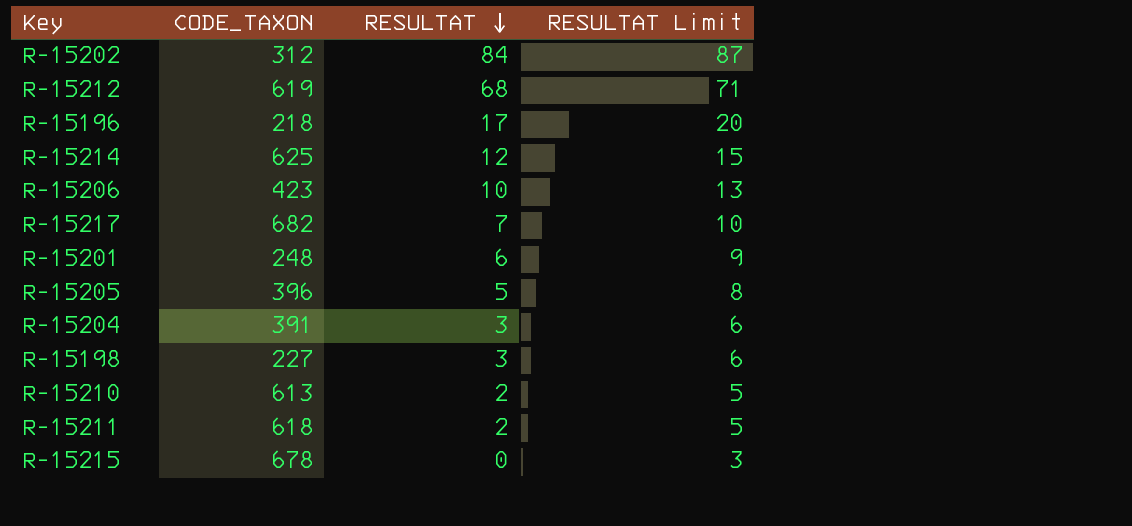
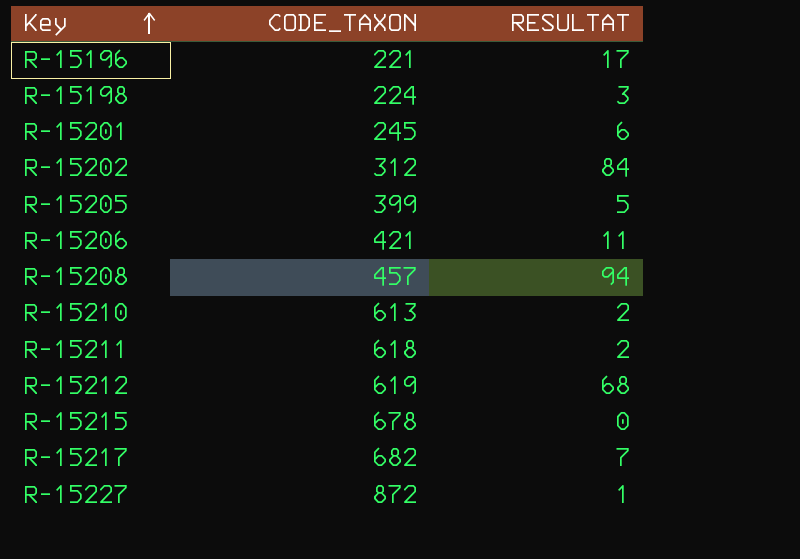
row order: RESULTAT descending -> Key ascending
column RESULTAT Limit | formula: [RESULTAT] + 3 -> none
row R-15214: 625 | 12 | 15 -> none
row R-15204: 391 | 3 | 6 -> none
R-15196 | CODE_TAXON: 218 -> 221
R-15198 | CODE_TAXON: 227 -> 224
R-15201 | CODE_TAXON: 248 -> 245
R-15205 | CODE_TAXON: 396 -> 399
R-15206 | CODE_TAXON: 423 -> 421
R-15206 | RESULTAT: 10 -> 11
row R-15208: none -> 457 | 94
row R-15227: none -> 872 | 1

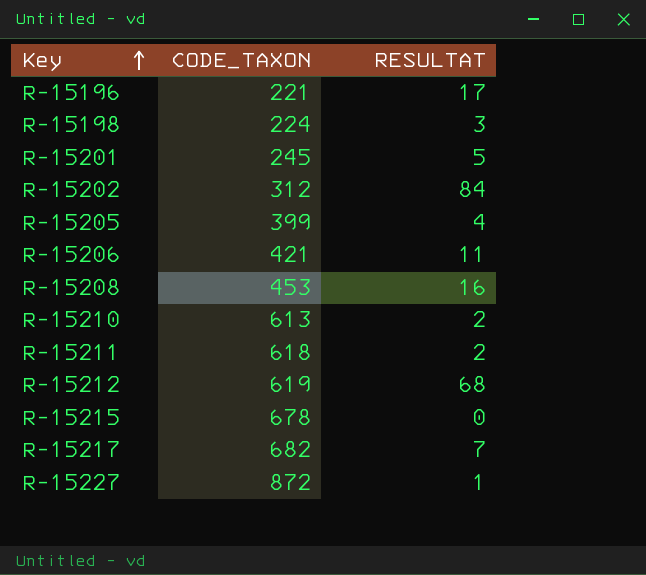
R-15201 | RESULTAT: 6 -> 5
R-15205 | RESULTAT: 5 -> 4
R-15208 | CODE_TAXON: 457 -> 453
R-15208 | RESULTAT: 94 -> 16

